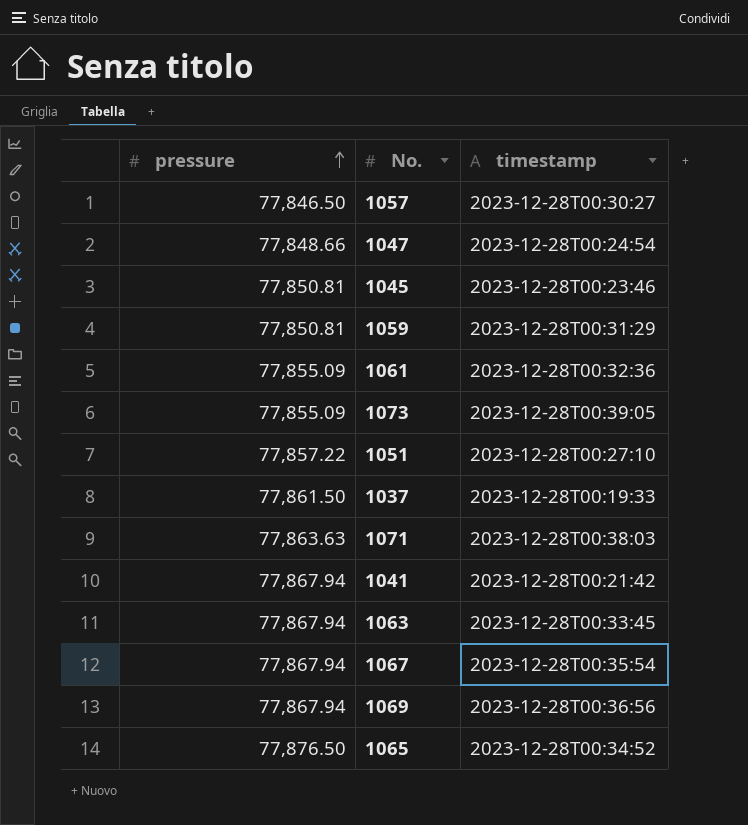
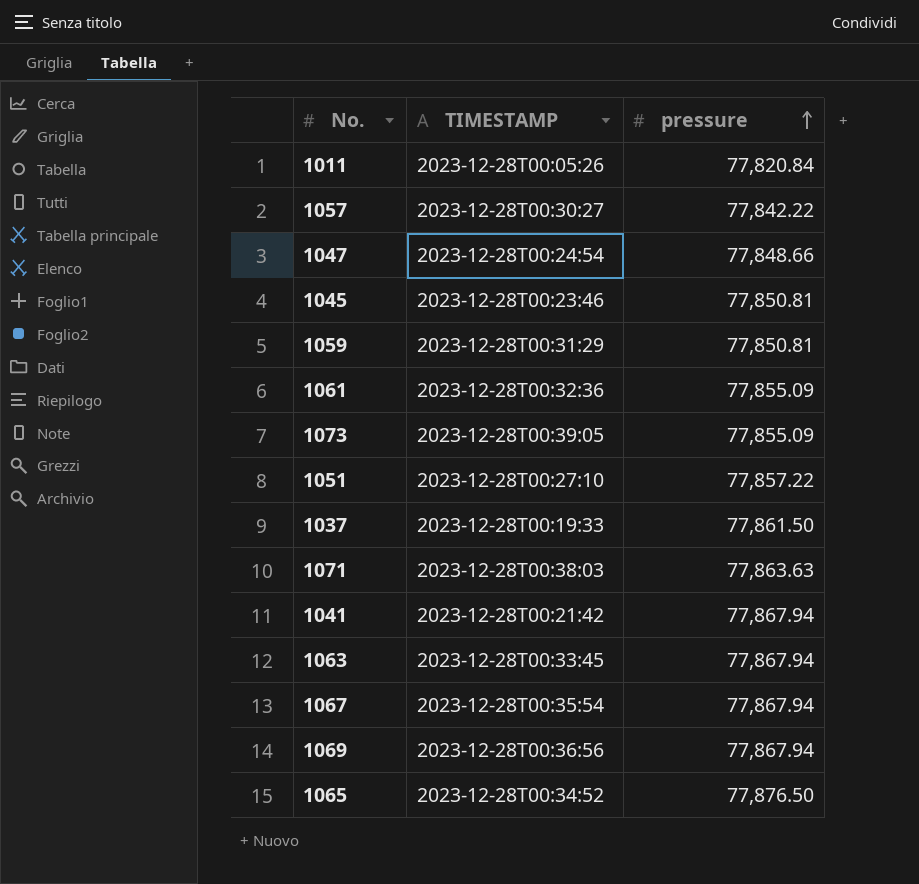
column name: timestamp -> TIMESTAMP
column pressure | position: 1 -> 3
row 1011: none -> 2023-12-28T00:05:26 | 77,820.84
1057 | pressure: 77,846.50 -> 77,842.22

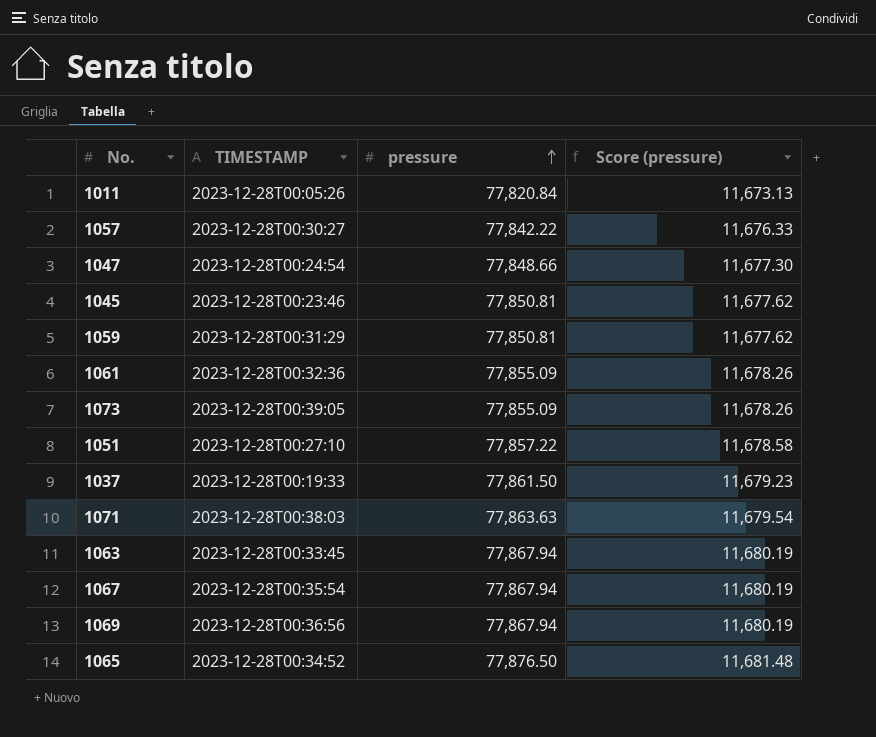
column Score (pressure) | formula: none -> [pressure] * 0.15
row 1041: 2023-12-28T00:21:42 | 77,867.94 -> none

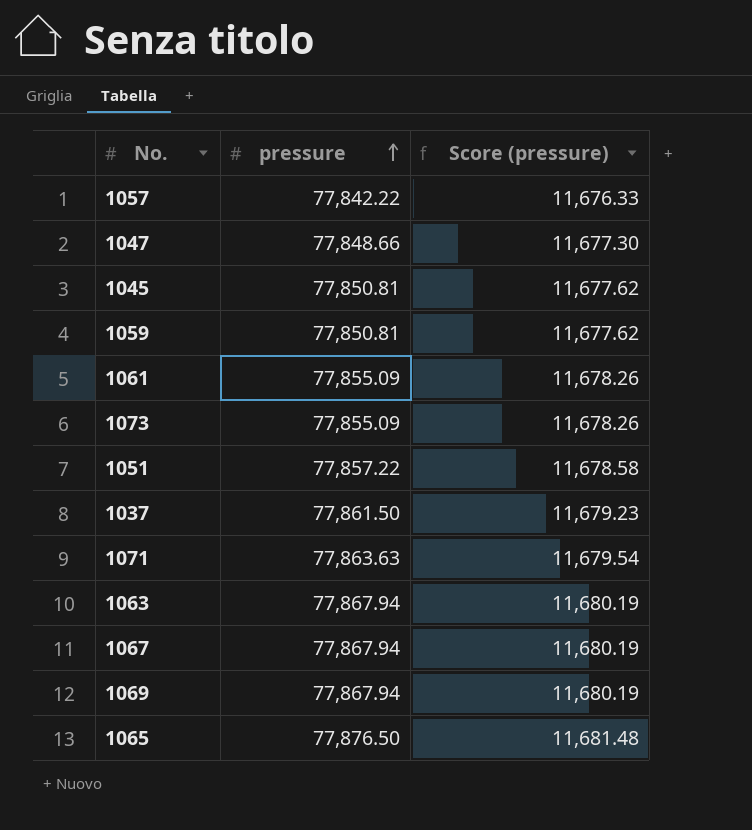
column TIMESTAMP | position: 2 -> none
row 1011: 2023-12-28T00:05:26 | 77,820.84 | 11,673.13 -> none

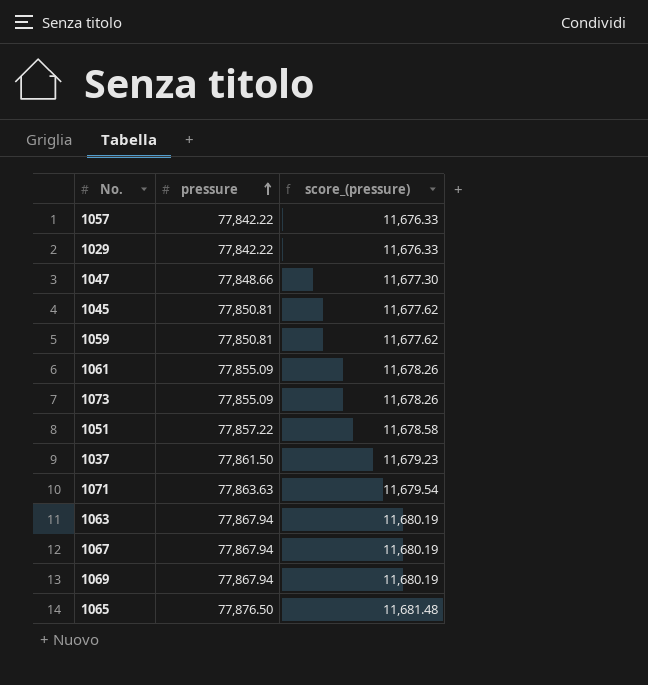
column name: Score (pressure) -> score_(pressure)
row 1029: none -> 77,842.22 | 11,676.33

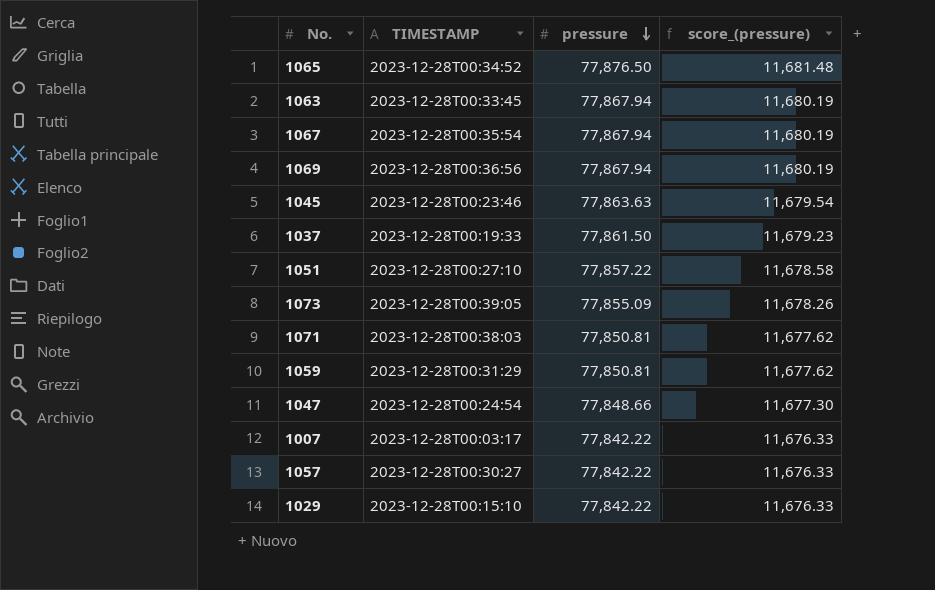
row order: pressure ascending -> pressure descending
column TIMESTAMP | position: none -> 2
row 1061: 77,855.09 | 11,678.26 -> none
1045 | pressure: 77,850.81 -> 77,863.63
1045 | score_(pressure): 11,677.62 -> 11,679.54
1071 | pressure: 77,863.63 -> 77,850.81
1071 | score_(pressure): 11,679.54 -> 11,677.62
row 1007: none -> 2023-12-28T00:03:17 | 77,842.22 | 11,676.33

